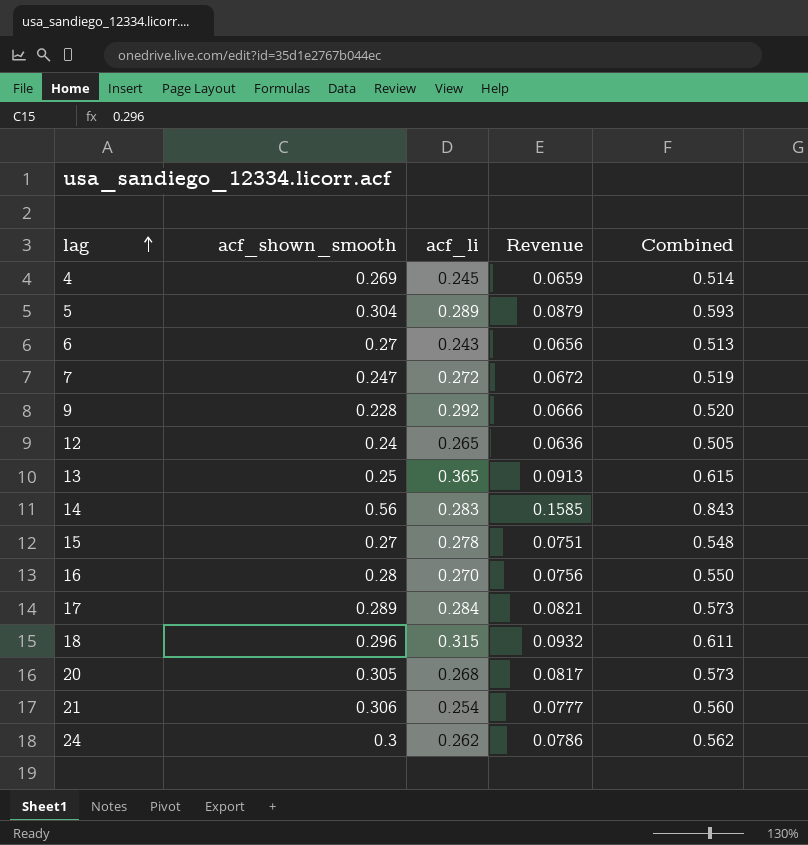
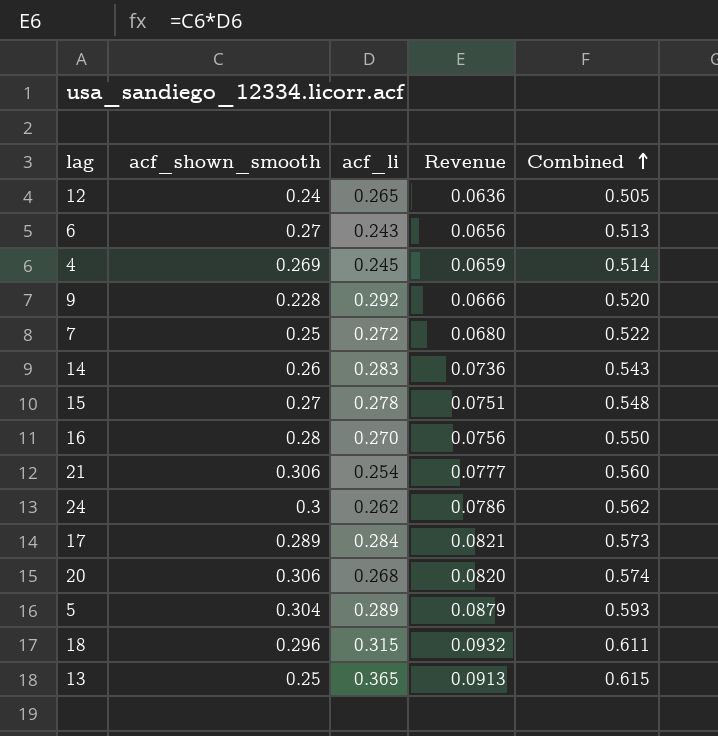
row order: lag ascending -> Combined ascending
7 | acf_shown_smooth: 0.247 -> 0.25
7 | Revenue: 0.0672 -> 0.0680
7 | Combined: 0.519 -> 0.522
14 | acf_shown_smooth: 0.56 -> 0.26
14 | Revenue: 0.1585 -> 0.0736
14 | Combined: 0.843 -> 0.543
20 | acf_shown_smooth: 0.305 -> 0.306
20 | Revenue: 0.0817 -> 0.0820
20 | Combined: 0.573 -> 0.574

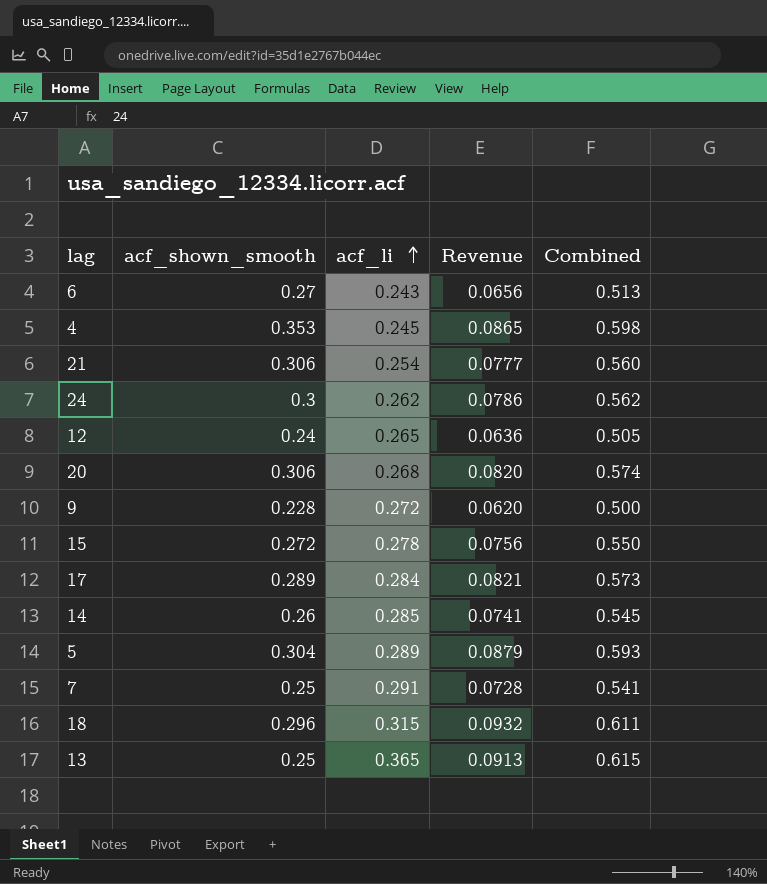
row order: Combined ascending -> acf_li ascending
row 16: 0.28 | 0.270 | 0.0756 | 0.550 -> none
4 | acf_shown_smooth: 0.269 -> 0.353
4 | Revenue: 0.0659 -> 0.0865
4 | Combined: 0.514 -> 0.598
9 | acf_li: 0.292 -> 0.272
9 | Revenue: 0.0666 -> 0.0620
9 | Combined: 0.520 -> 0.500
15 | acf_shown_smooth: 0.27 -> 0.272
15 | Revenue: 0.0751 -> 0.0756
15 | Combined: 0.548 -> 0.550
14 | acf_li: 0.283 -> 0.285
14 | Revenue: 0.0736 -> 0.0741
14 | Combined: 0.543 -> 0.545
7 | acf_li: 0.272 -> 0.291
7 | Revenue: 0.0680 -> 0.0728
7 | Combined: 0.522 -> 0.541

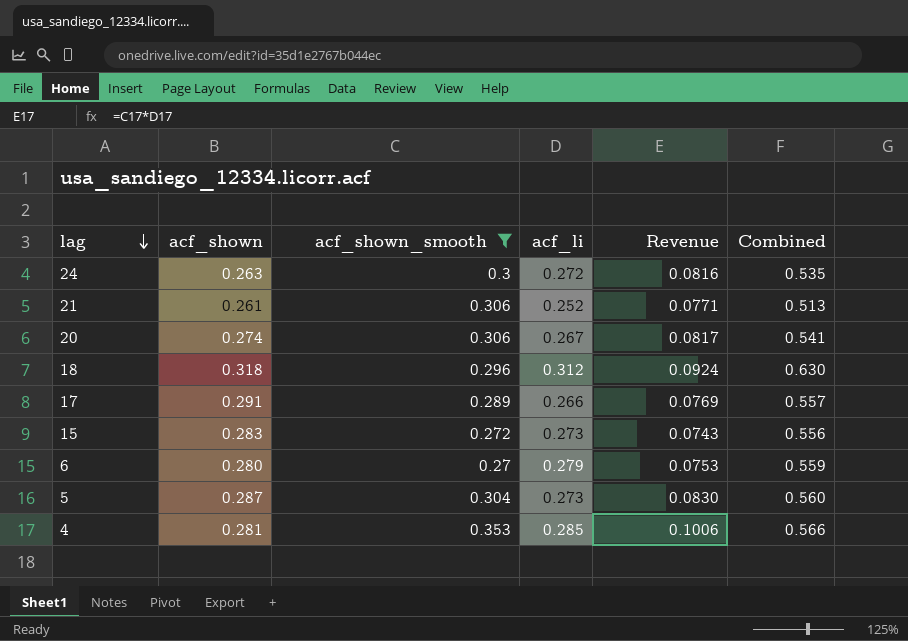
filter: none -> acf_shown_smooth >= 0.27
row order: acf_li ascending -> lag descending
column acf_shown | position: none -> 2
column Combined | formula: [acf_shown_smooth] + [acf_li] -> [acf_shown] + [acf_li]
24 | acf_li: 0.262 -> 0.272
24 | Revenue: 0.0786 -> 0.0816
21 | acf_li: 0.254 -> 0.252
21 | Revenue: 0.0777 -> 0.0771
20 | acf_li: 0.268 -> 0.267
20 | Revenue: 0.0820 -> 0.0817
18 | acf_li: 0.315 -> 0.312
18 | Revenue: 0.0932 -> 0.0924
17 | acf_li: 0.284 -> 0.266
17 | Revenue: 0.0821 -> 0.0769
15 | acf_li: 0.278 -> 0.273
15 | Revenue: 0.0756 -> 0.0743
6 | acf_li: 0.243 -> 0.279
6 | Revenue: 0.0656 -> 0.0753
5 | acf_li: 0.289 -> 0.273
5 | Revenue: 0.0879 -> 0.0830
4 | acf_li: 0.245 -> 0.285
4 | Revenue: 0.0865 -> 0.1006

